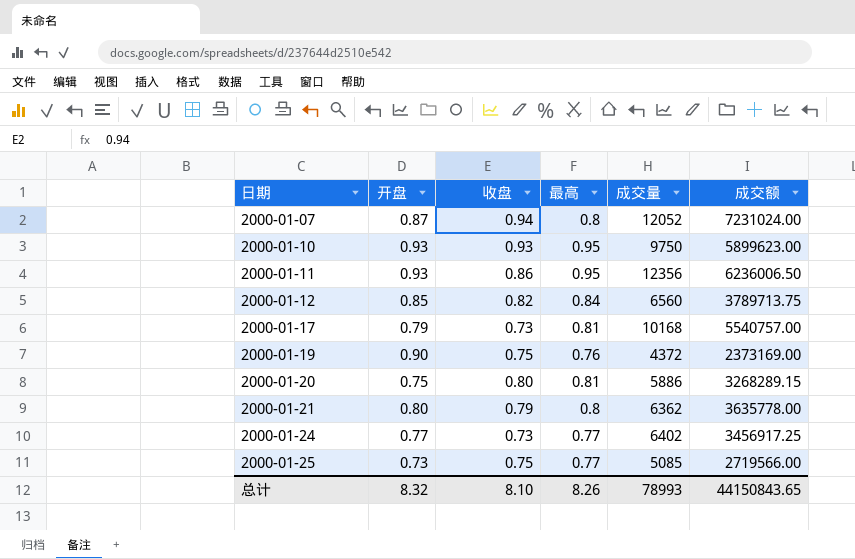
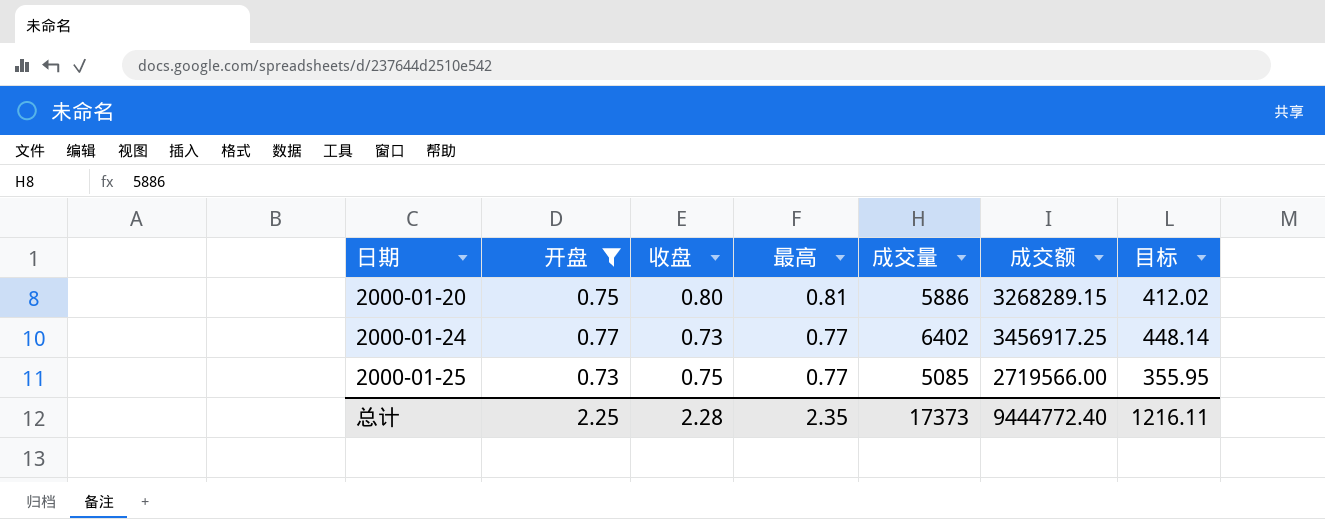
filter: none -> 开盘 <= 0.77
column 目标 | formula: none -> [成交量] * 0.07
总计 | 开盘: 8.32 -> 2.25
总计 | 收盘: 8.10 -> 2.28
总计 | 最高: 8.26 -> 2.35
总计 | 成交量: 78993 -> 17373
总计 | 成交额: 44150843.65 -> 9444772.40

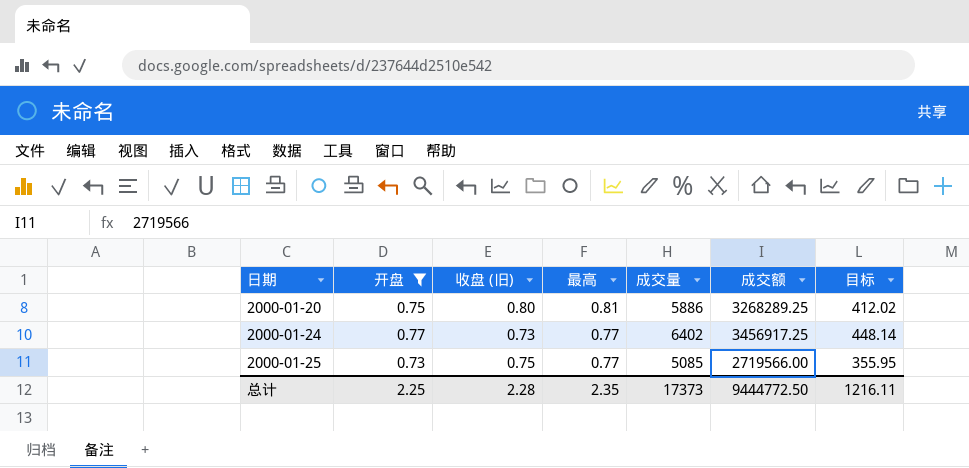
column name: 收盘 -> 收盘 (旧)
2000-01-20 | 成交额: 3268289.15 -> 3268289.25
总计 | 成交额: 9444772.40 -> 9444772.50

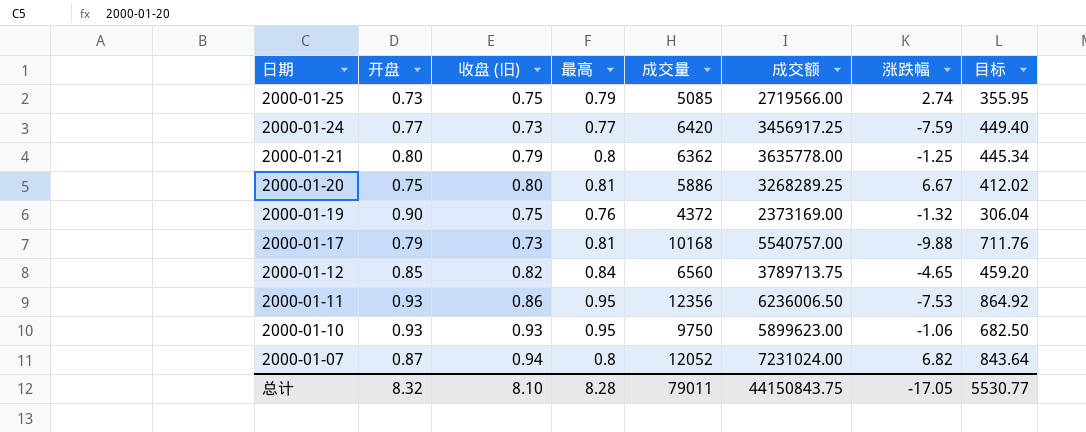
filter: 开盘 <= 0.77 -> none
row order: 日期 ascending -> 日期 descending
column 涨跌幅 | position: none -> 7
2000-01-25 | 最高: 0.77 -> 0.79
2000-01-24 | 成交量: 6402 -> 6420
2000-01-24 | 目标: 448.14 -> 449.40
总计 | 开盘: 2.25 -> 8.32
总计 | 收盘 (旧): 2.28 -> 8.10
总计 | 最高: 2.35 -> 8.28
总计 | 成交量: 17373 -> 79011
总计 | 成交额: 9444772.50 -> 44150843.75
总计 | 目标: 1216.11 -> 5530.77

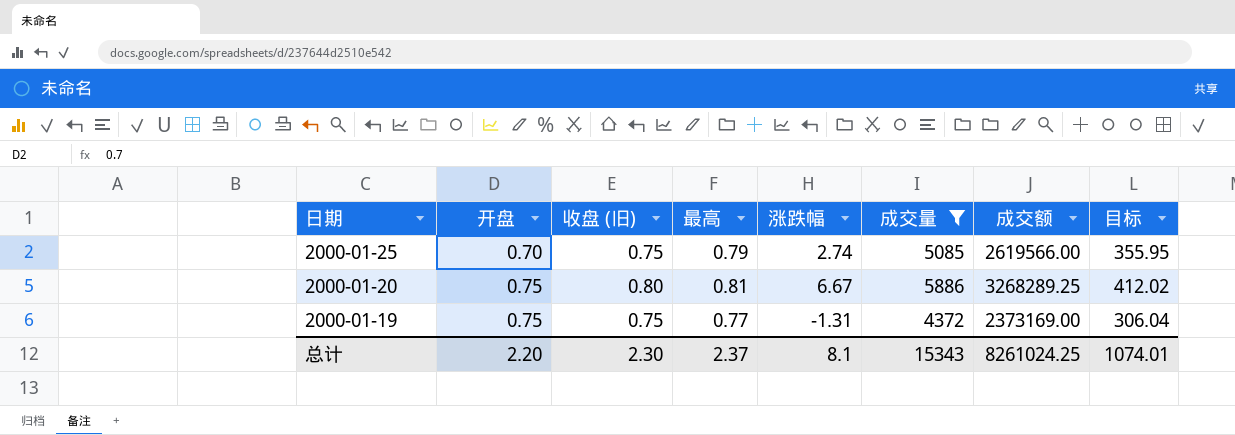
filter: none -> 成交量 <= 5886
column 涨跌幅 | position: 7 -> 5
2000-01-25 | 开盘: 0.73 -> 0.70
2000-01-25 | 成交额: 2719566.00 -> 2619566.00
2000-01-19 | 开盘: 0.90 -> 0.75
2000-01-19 | 最高: 0.76 -> 0.77
2000-01-19 | 涨跌幅: -1.32 -> -1.31
总计 | 开盘: 8.32 -> 2.20
总计 | 收盘 (旧): 8.10 -> 2.30
总计 | 最高: 8.28 -> 2.37
总计 | 涨跌幅: -17.05 -> 8.1
总计 | 成交量: 79011 -> 15343
总计 | 成交额: 44150843.75 -> 8261024.25
总计 | 目标: 5530.77 -> 1074.01

